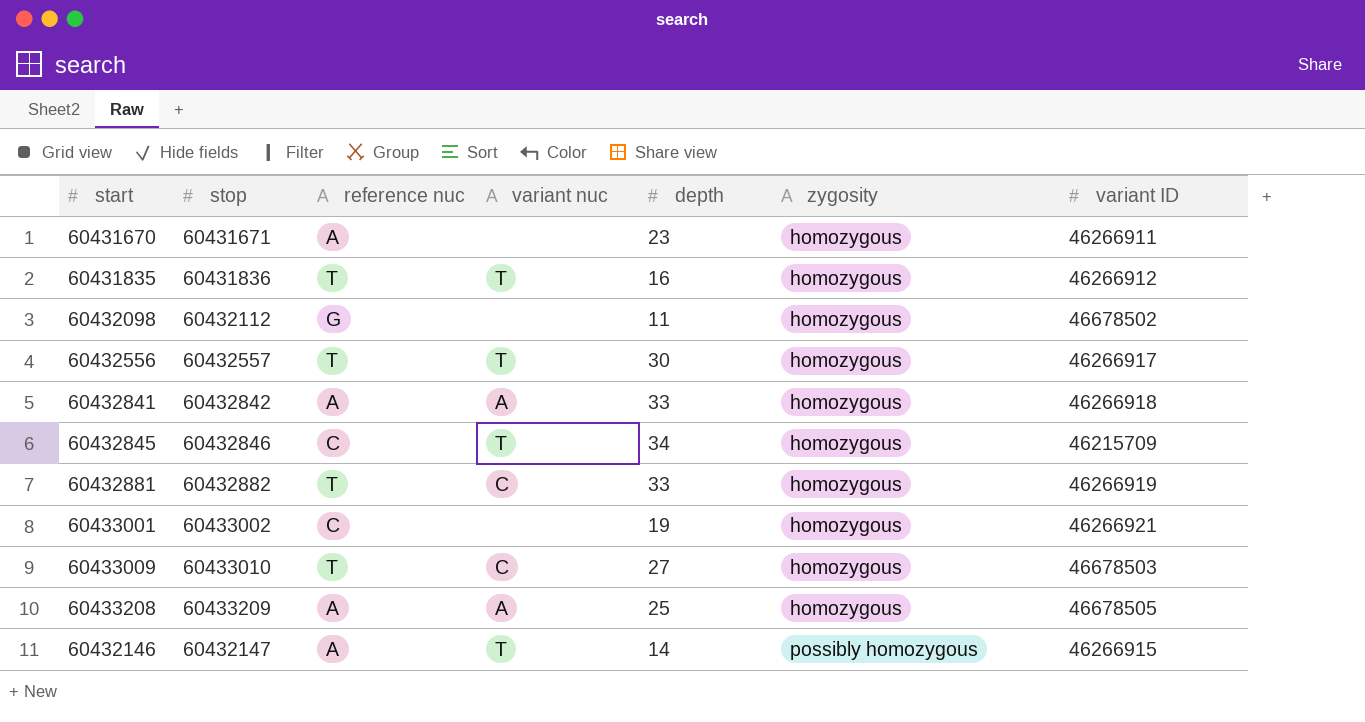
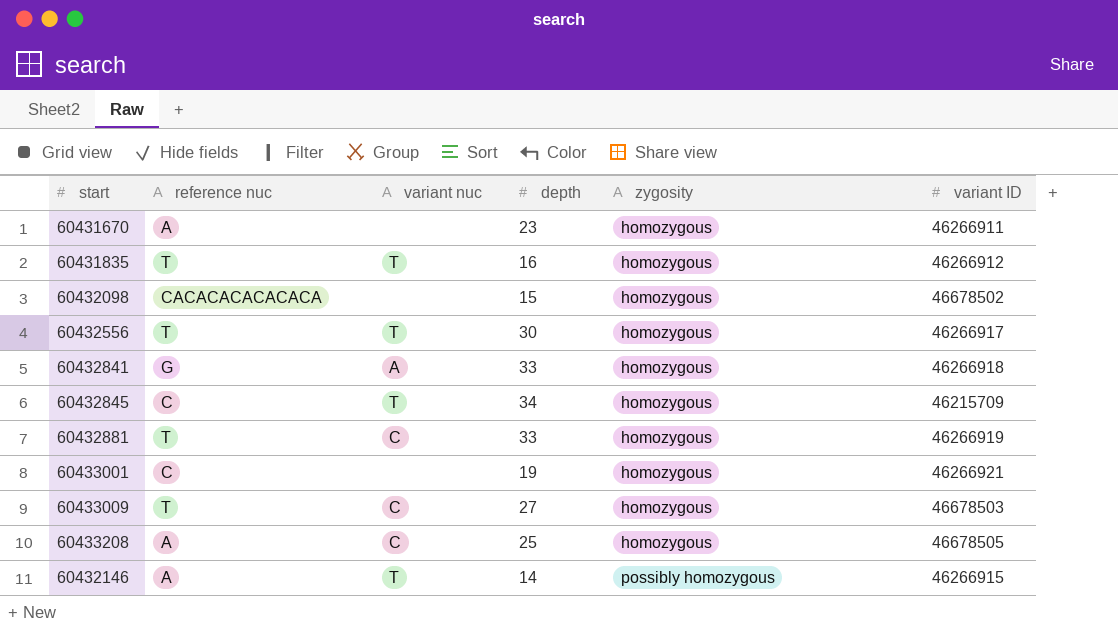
column stop | position: 2 -> none
60432098 | reference nuc: G -> CACACACACACACA
60432098 | depth: 11 -> 15
60432841 | reference nuc: A -> G
60433208 | variant nuc: A -> C

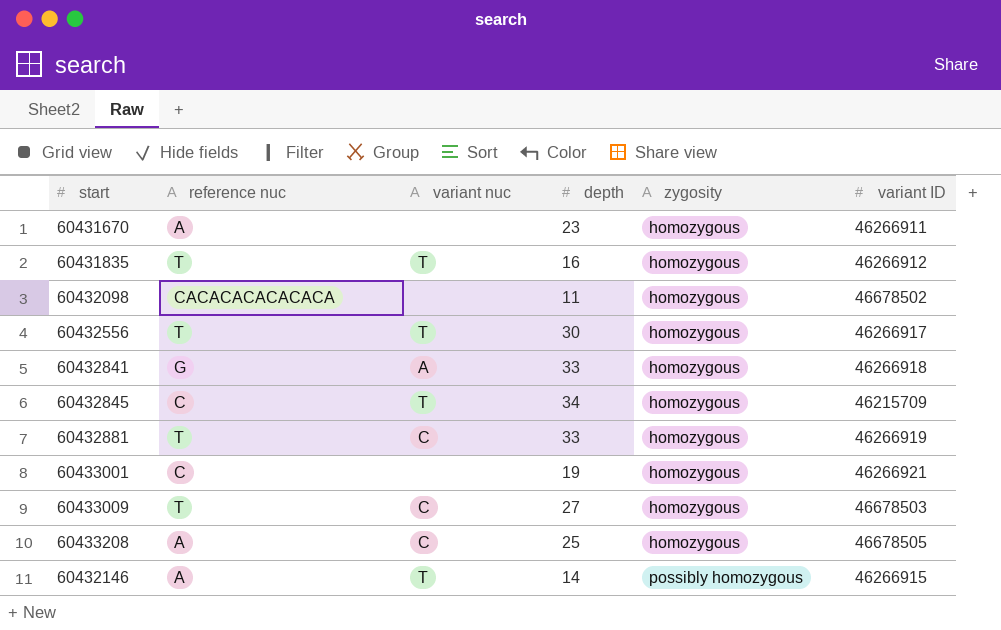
60432098 | depth: 15 -> 11

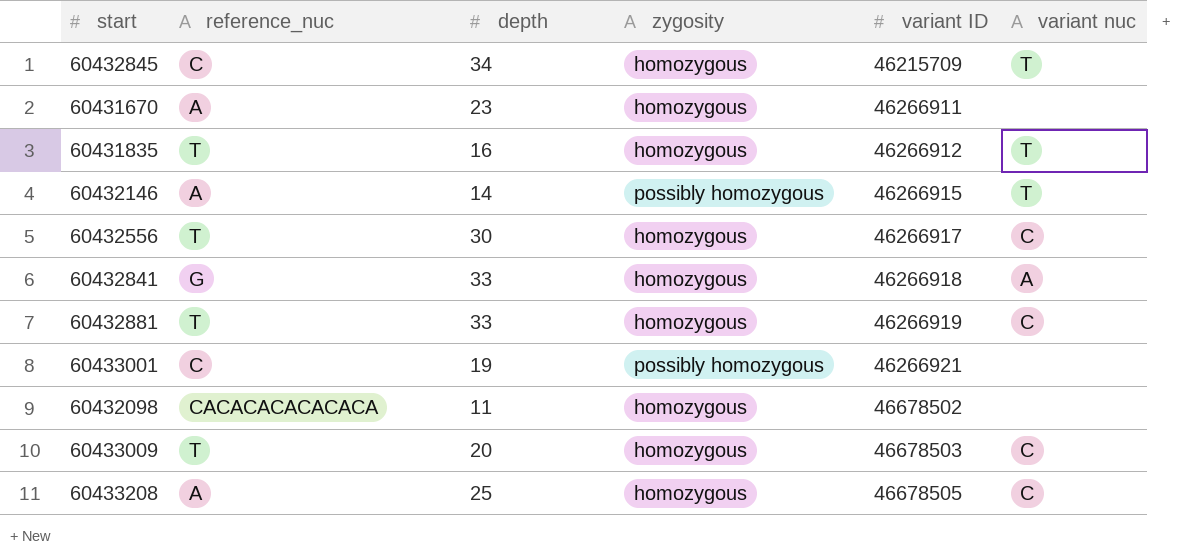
row order: zygosity ascending -> variant ID ascending
column name: reference nuc -> reference_nuc
column variant nuc | position: 3 -> 6
60432556 | variant nuc: T -> C
60433001 | zygosity: homozygous -> possibly homozygous
60433009 | depth: 27 -> 20

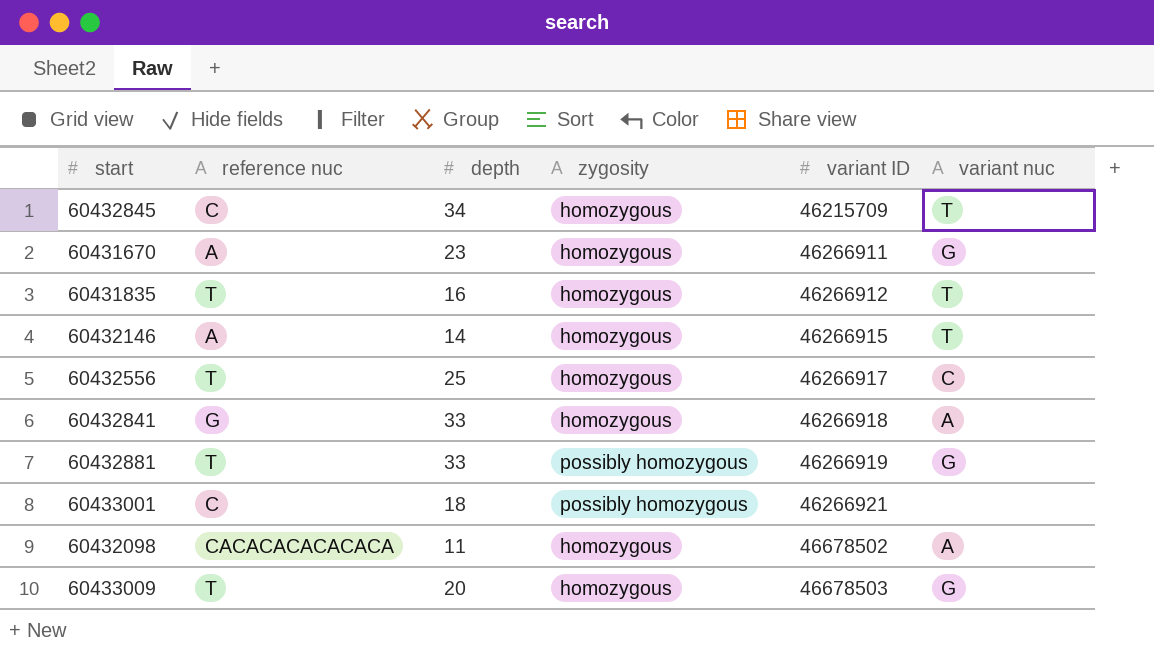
column name: reference_nuc -> reference nuc
row 60433208: A | 25 | homozygous | 46678505 | C -> none
60431670 | variant nuc: none -> G
60432146 | zygosity: possibly homozygous -> homozygous
60432556 | depth: 30 -> 25
60432881 | zygosity: homozygous -> possibly homozygous
60432881 | variant nuc: C -> G
60433001 | depth: 19 -> 18
60432098 | variant nuc: none -> A
60433009 | variant nuc: C -> G

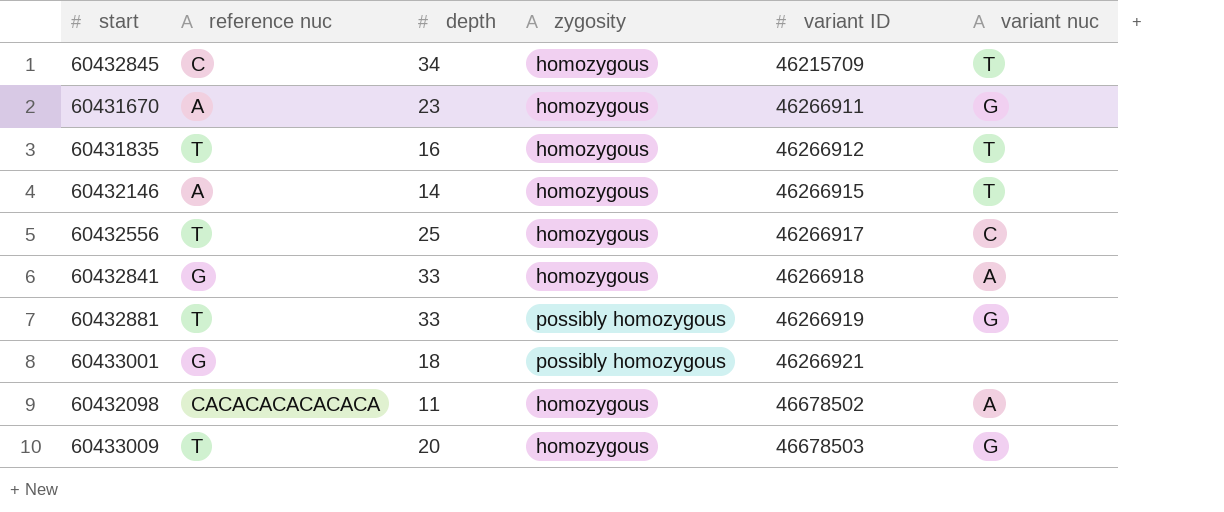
60433001 | reference nuc: C -> G

